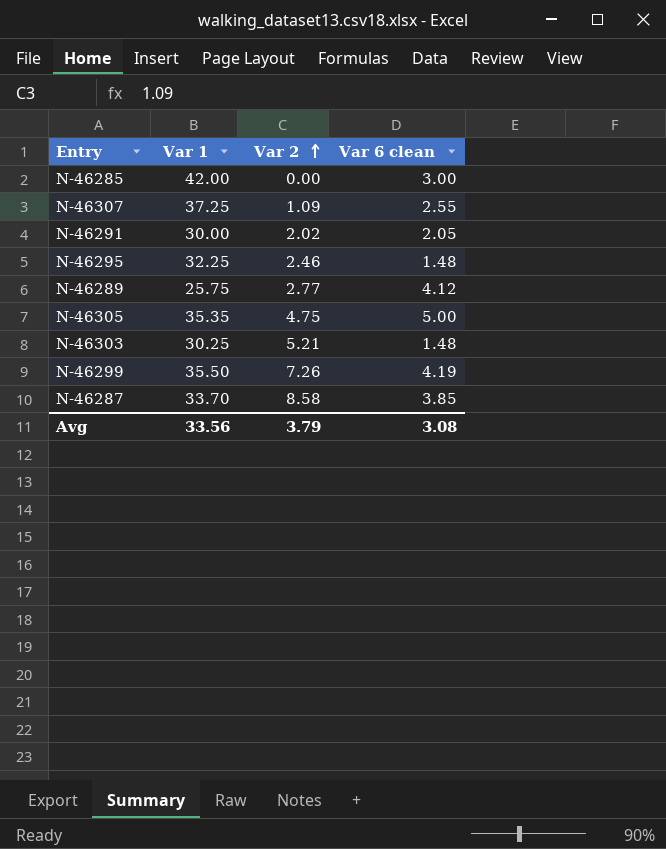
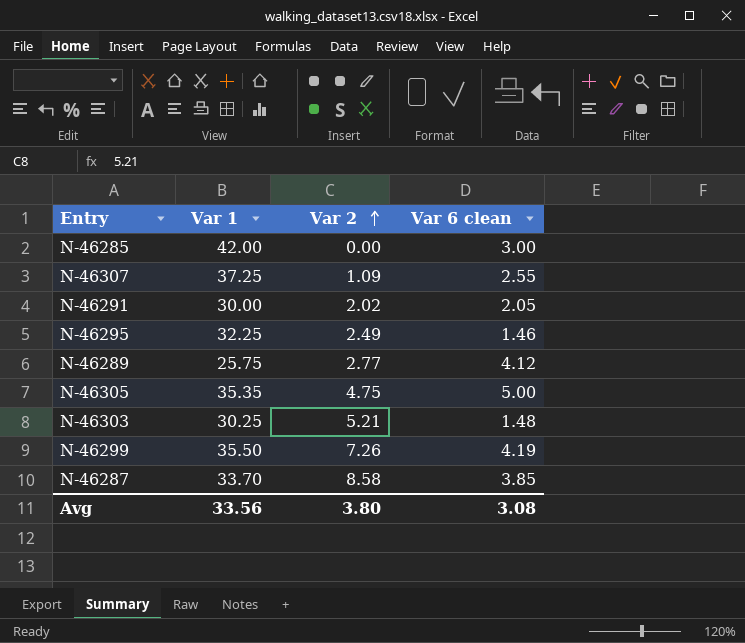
N-46295 | Var 2: 2.46 -> 2.49
N-46295 | Var 6 clean: 1.48 -> 1.46
Avg | Var 2: 3.79 -> 3.80

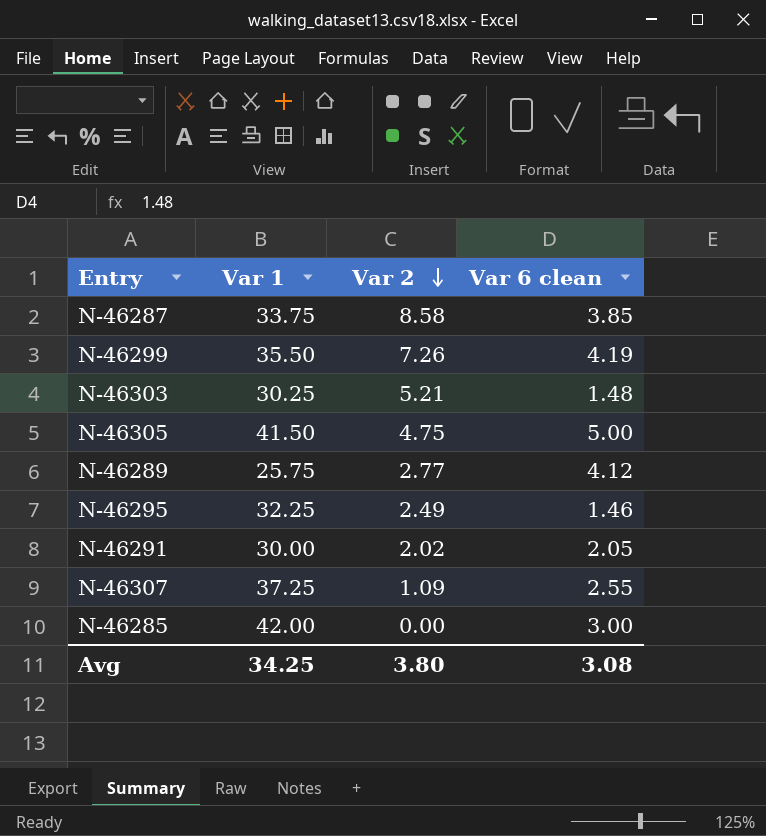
row order: Var 2 ascending -> Var 2 descending
N-46287 | Var 1: 33.70 -> 33.75
N-46305 | Var 1: 35.35 -> 41.50
Avg | Var 1: 33.56 -> 34.25

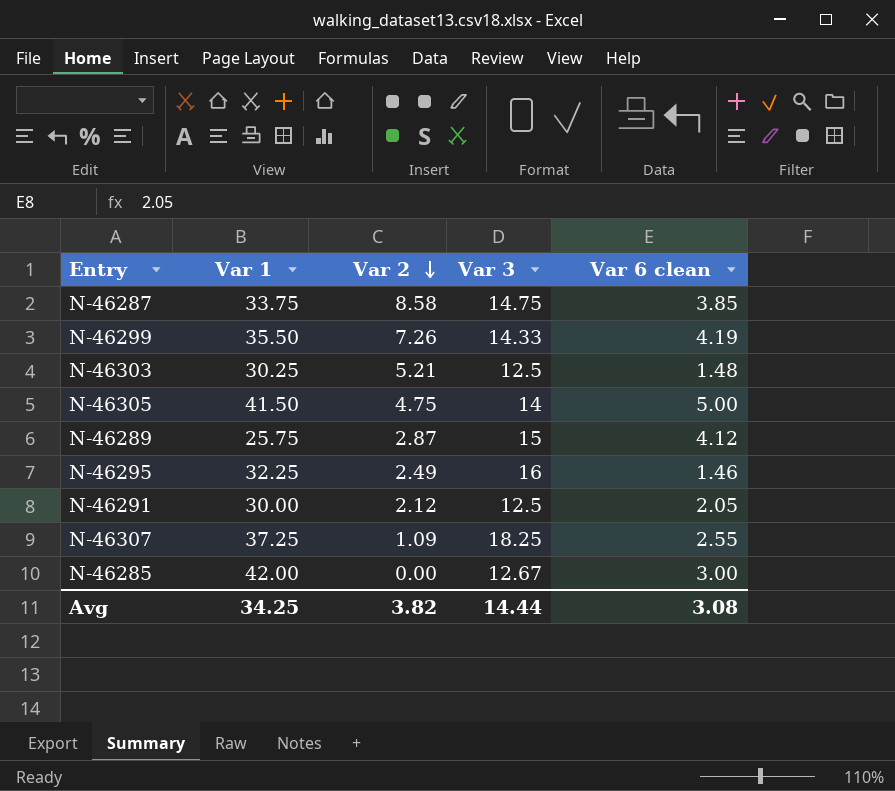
column Var 3 | position: none -> 4
N-46289 | Var 2: 2.77 -> 2.87
N-46291 | Var 2: 2.02 -> 2.12
Avg | Var 2: 3.80 -> 3.82

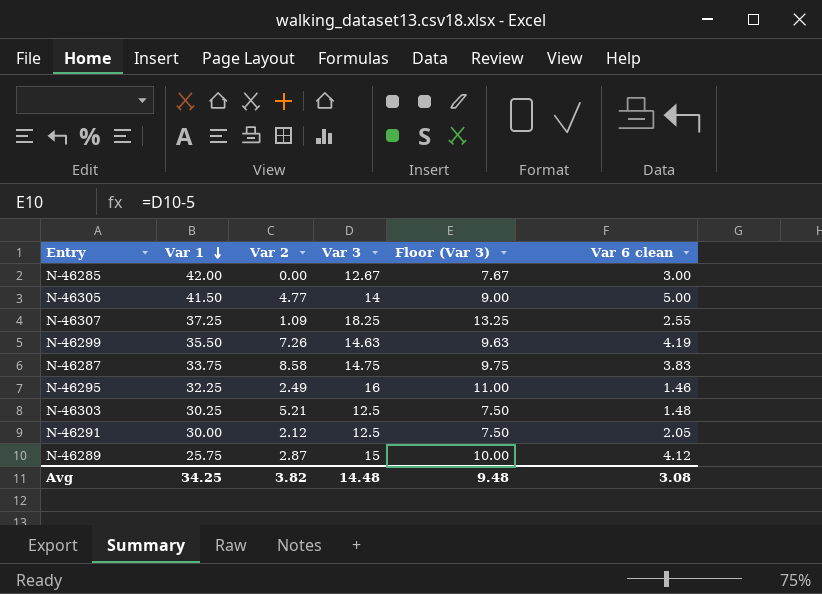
row order: Var 2 descending -> Var 1 descending
column Floor (Var 3) | formula: none -> [Var 3] - 5
N-46305 | Var 2: 4.75 -> 4.77
N-46299 | Var 3: 14.33 -> 14.63
N-46287 | Var 6 clean: 3.85 -> 3.83
Avg | Var 3: 14.44 -> 14.48

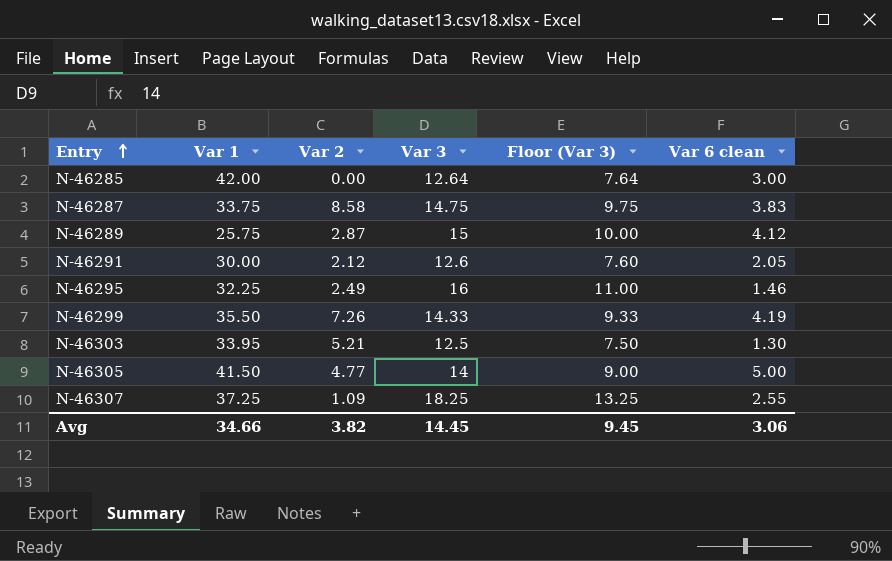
row order: Var 1 descending -> Entry ascending
N-46285 | Var 3: 12.67 -> 12.64
N-46285 | Floor (Var 3): 7.67 -> 7.64
N-46291 | Var 3: 12.5 -> 12.6
N-46291 | Floor (Var 3): 7.50 -> 7.60
N-46299 | Var 3: 14.63 -> 14.33
N-46299 | Floor (Var 3): 9.63 -> 9.33
N-46303 | Var 1: 30.25 -> 33.95
N-46303 | Var 6 clean: 1.48 -> 1.30
Avg | Var 1: 34.25 -> 34.66
Avg | Var 3: 14.48 -> 14.45
Avg | Floor (Var 3): 9.48 -> 9.45
Avg | Var 6 clean: 3.08 -> 3.06

